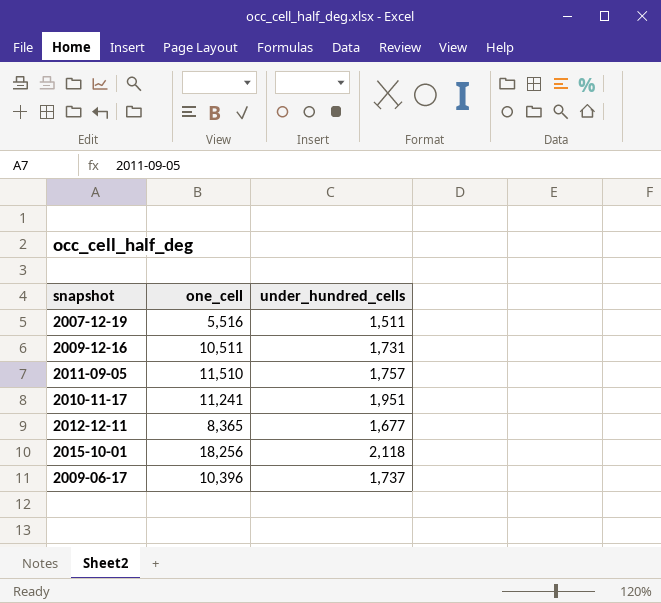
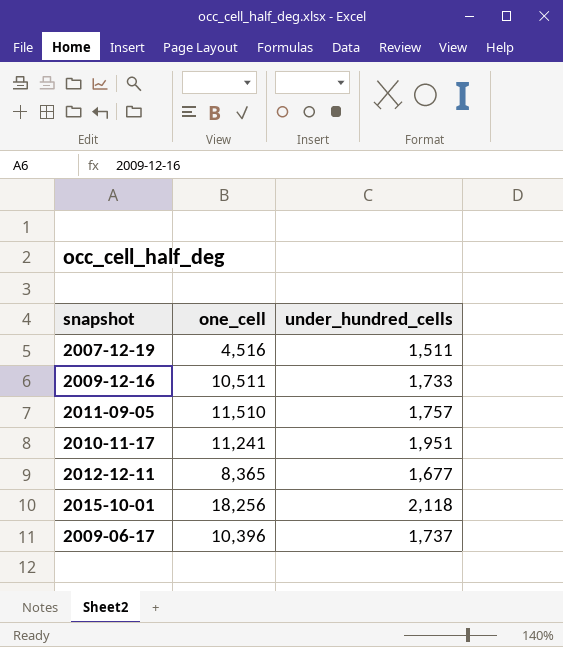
2007-12-19 | one_cell: 5,516 -> 4,516
2009-12-16 | under_hundred_cells: 1,731 -> 1,733

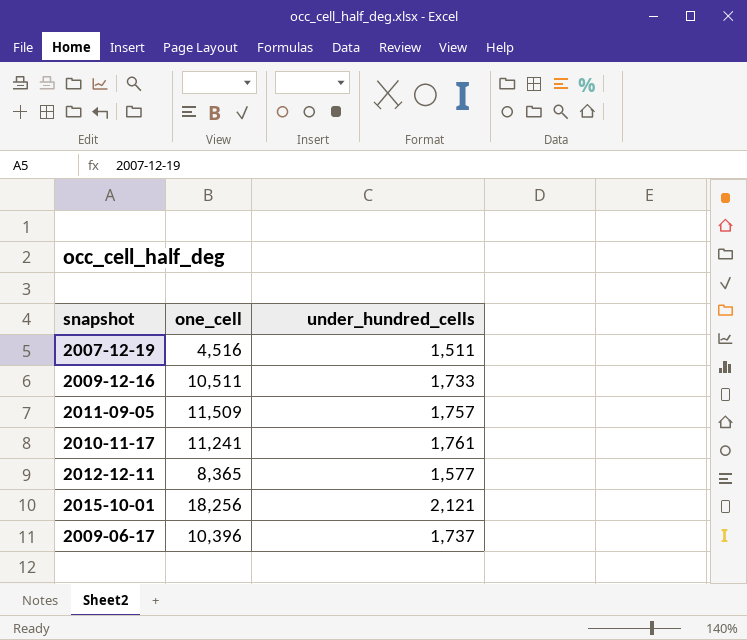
2011-09-05 | one_cell: 11,510 -> 11,509
2010-11-17 | under_hundred_cells: 1,951 -> 1,761
2012-12-11 | under_hundred_cells: 1,677 -> 1,577
2015-10-01 | under_hundred_cells: 2,118 -> 2,121

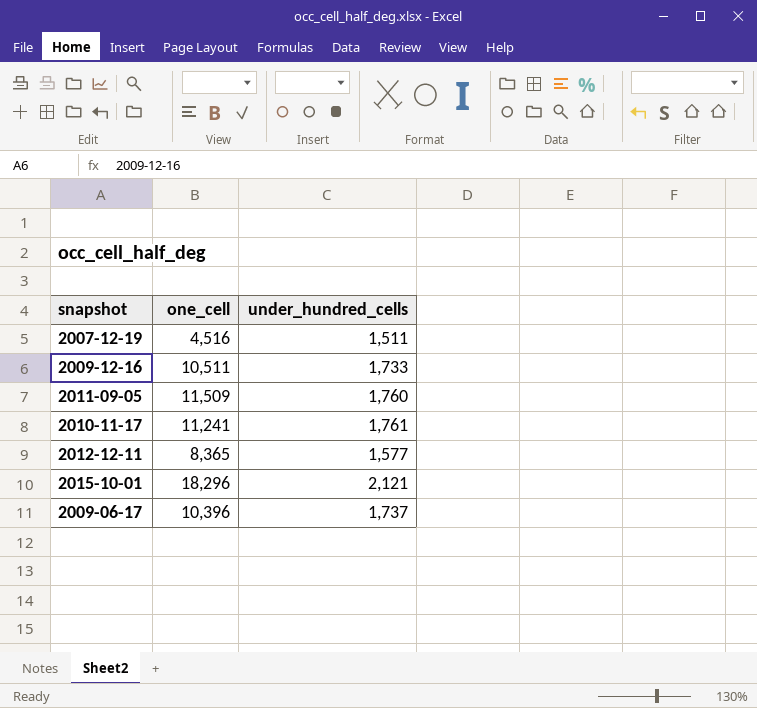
2011-09-05 | under_hundred_cells: 1,757 -> 1,760
2015-10-01 | one_cell: 18,256 -> 18,296

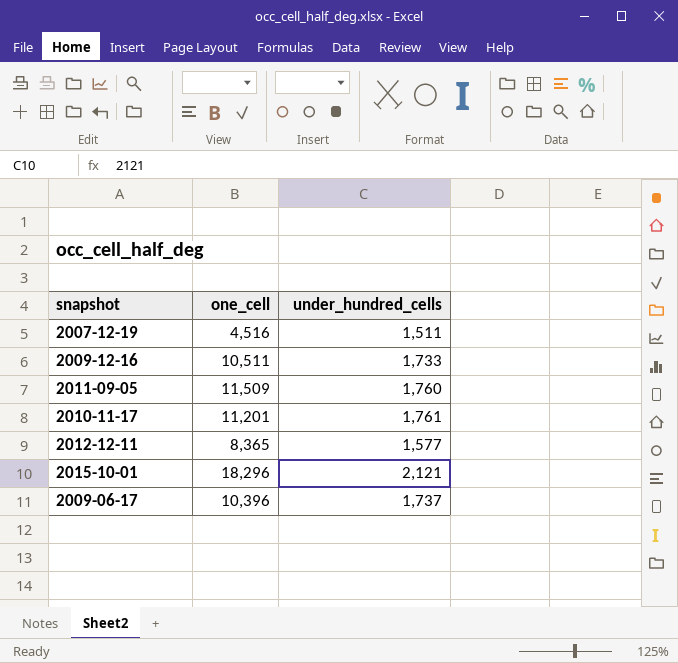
2010-11-17 | one_cell: 11,241 -> 11,201

